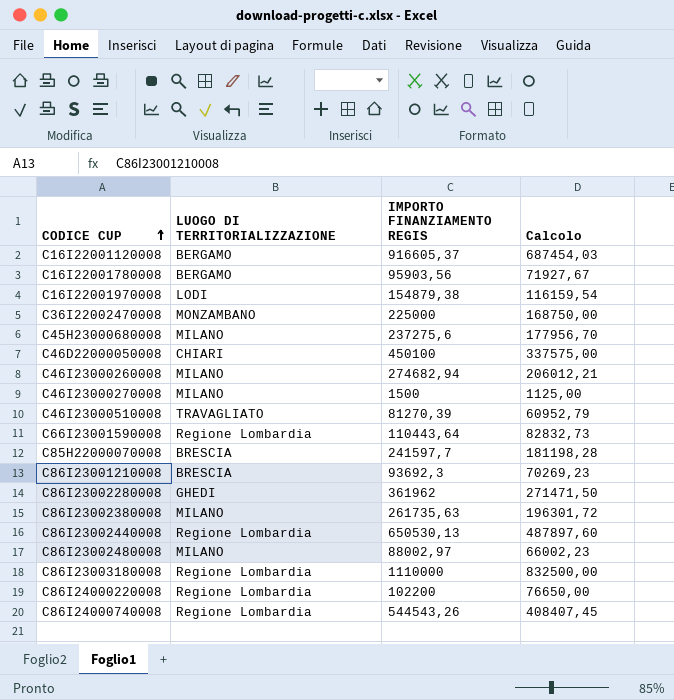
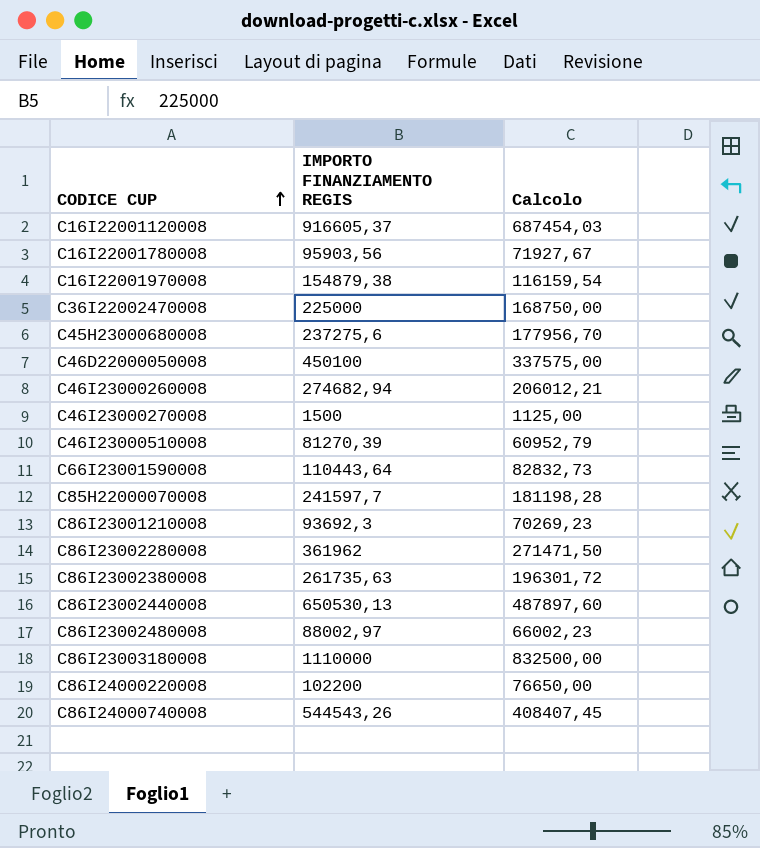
column LUOGO DI TERRITORIALIZZAZIONE | position: 2 -> none

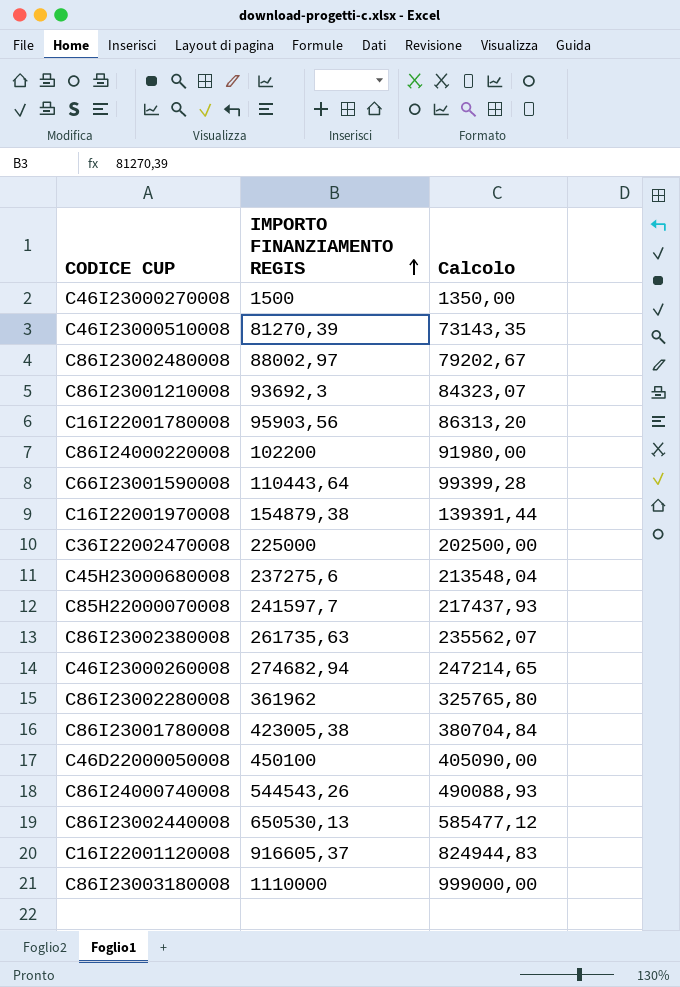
row order: CODICE CUP ascending -> IMPORTO FINANZIAMENTO REGIS ascending
column Calcolo | formula: [IMPORTO FINANZIAMENTO REGIS] * 0,75 -> [IMPORTO FINANZIAMENTO REGIS] * 0,9
row C86I23001780008: none -> 423005,38 | 380704,84

